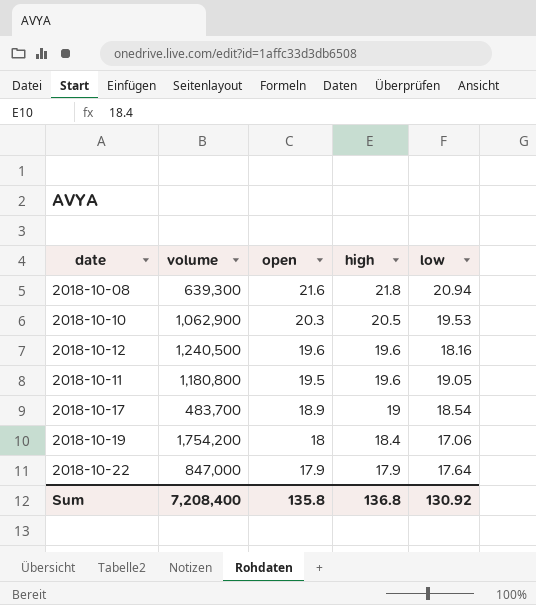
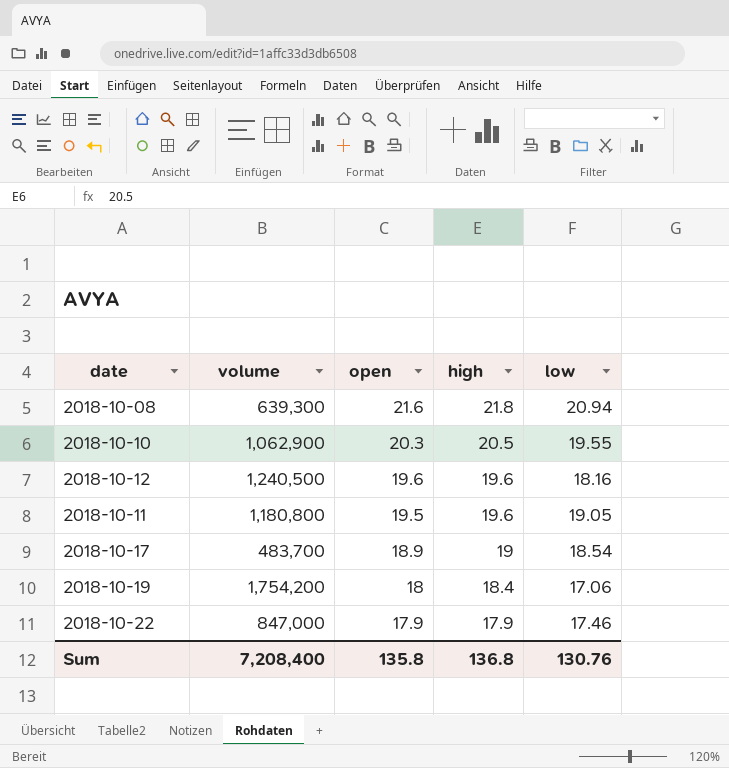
2018-10-10 | low: 19.53 -> 19.55
2018-10-22 | low: 17.64 -> 17.46
Sum | low: 130.92 -> 130.76

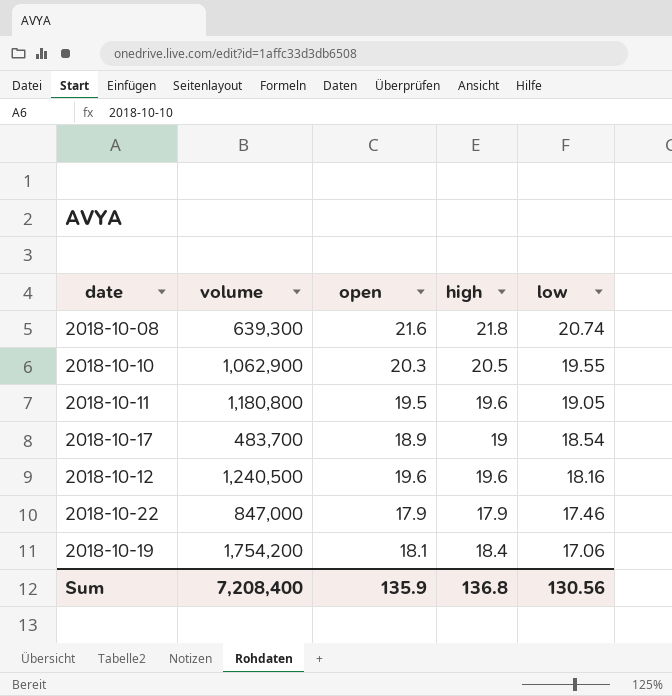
row order: open descending -> low descending
2018-10-08 | low: 20.94 -> 20.74
2018-10-19 | open: 18 -> 18.1
Sum | open: 135.8 -> 135.9
Sum | low: 130.76 -> 130.56

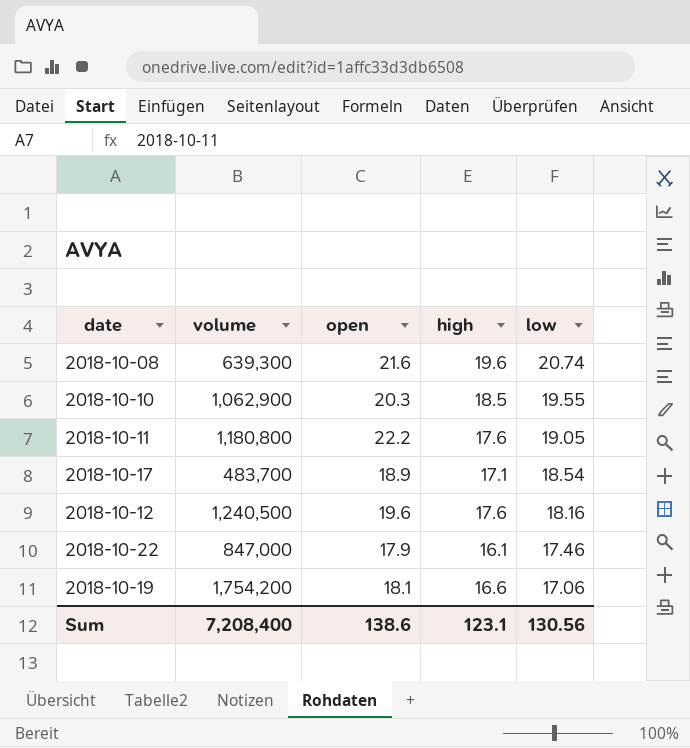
2018-10-08 | high: 21.8 -> 19.6
2018-10-10 | high: 20.5 -> 18.5
2018-10-11 | open: 19.5 -> 22.2
2018-10-11 | high: 19.6 -> 17.6
2018-10-17 | high: 19 -> 17.1
2018-10-12 | high: 19.6 -> 17.6
2018-10-22 | high: 17.9 -> 16.1
2018-10-19 | high: 18.4 -> 16.6
Sum | open: 135.9 -> 138.6
Sum | high: 136.8 -> 123.1

